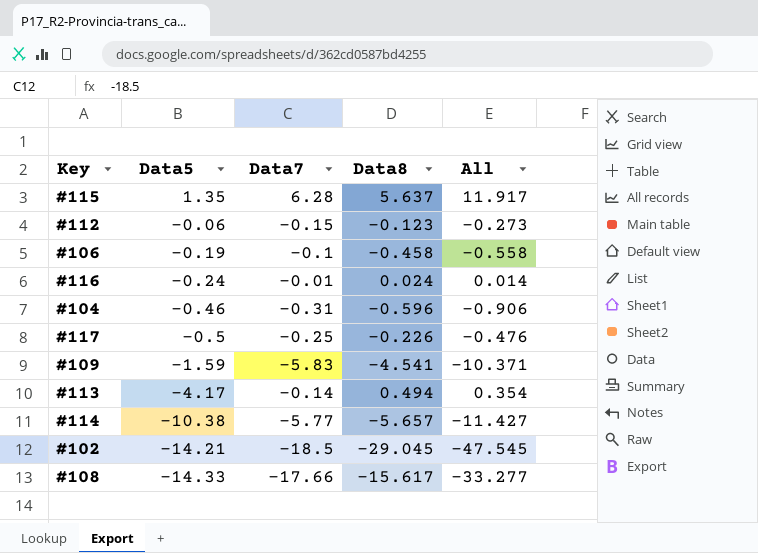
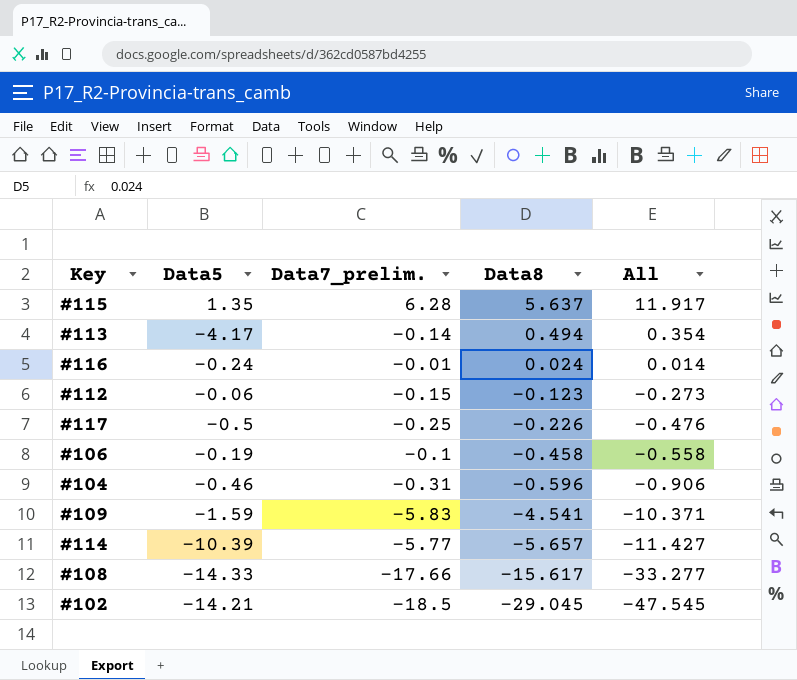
row order: Data5 descending -> Data8 descending
column name: Data7 -> Data7_prelim.
#114 | Data5: -10.38 -> -10.39

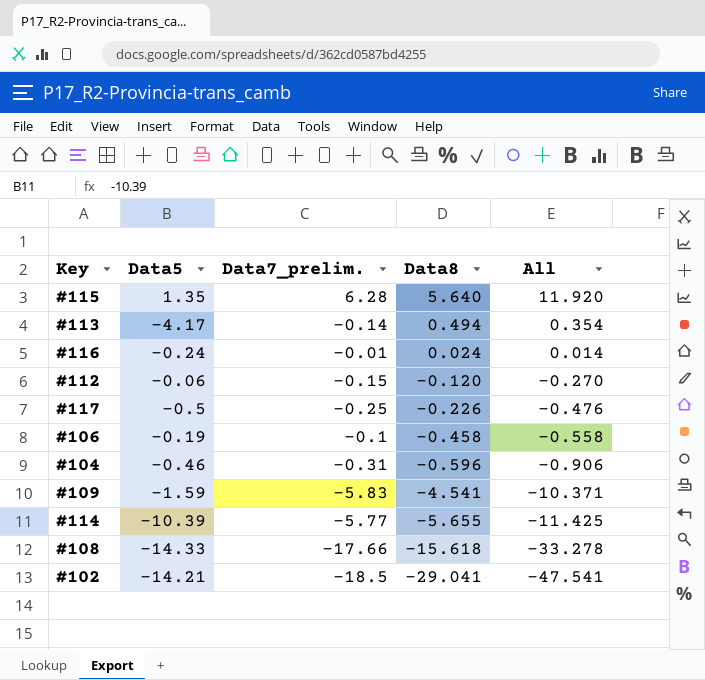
#115 | Data8: 5.637 -> 5.640
#115 | All: 11.917 -> 11.920
#112 | Data8: -0.123 -> -0.120
#112 | All: -0.273 -> -0.270
#114 | Data8: -5.657 -> -5.655
#114 | All: -11.427 -> -11.425
#108 | Data8: -15.617 -> -15.618
#108 | All: -33.277 -> -33.278
#102 | Data8: -29.045 -> -29.041
#102 | All: -47.545 -> -47.541

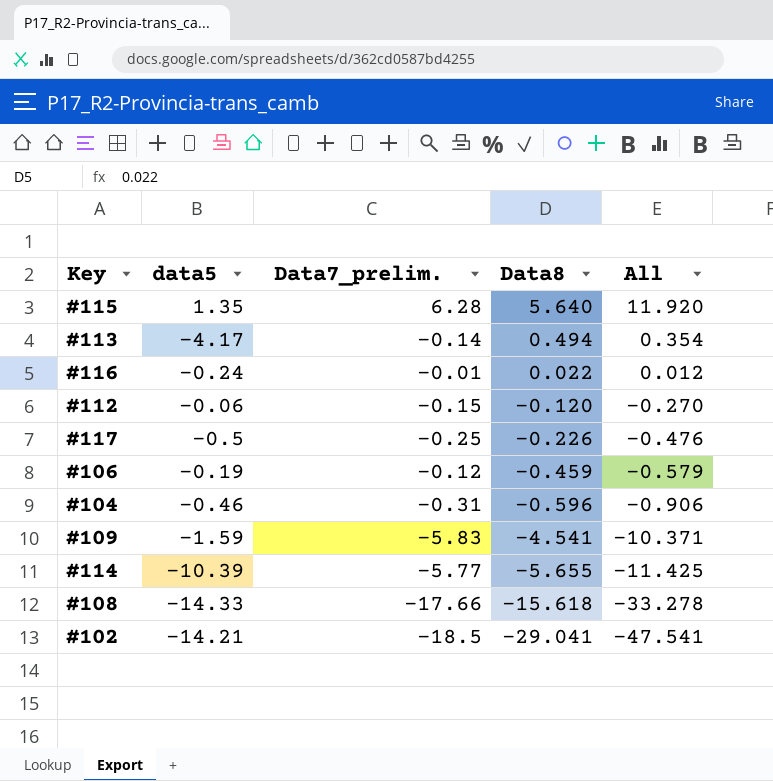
column name: Data5 -> data5
#116 | Data8: 0.024 -> 0.022
#116 | All: 0.014 -> 0.012
#106 | Data7_prelim.: -0.1 -> -0.12
#106 | Data8: -0.458 -> -0.459
#106 | All: -0.558 -> -0.579

